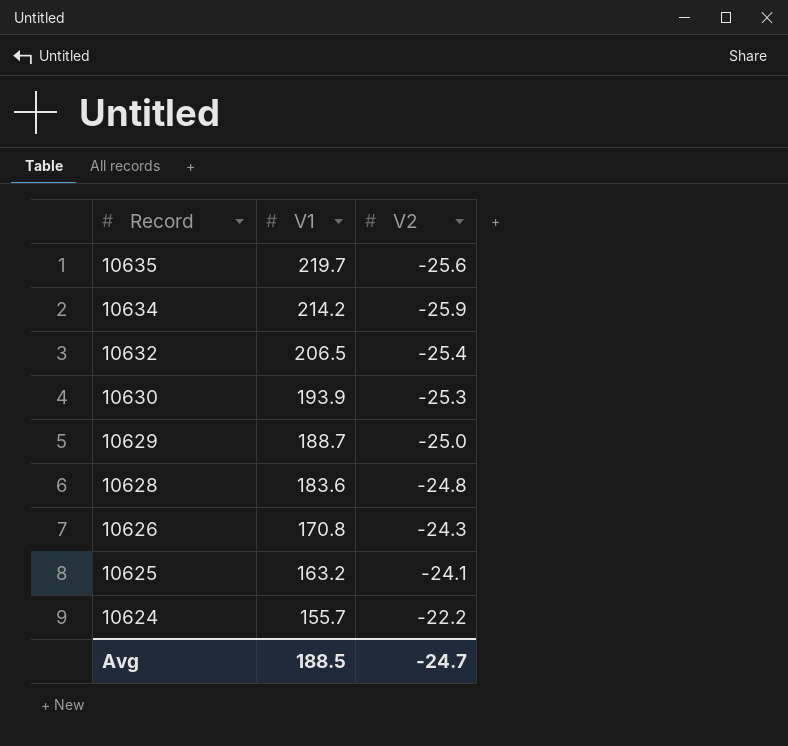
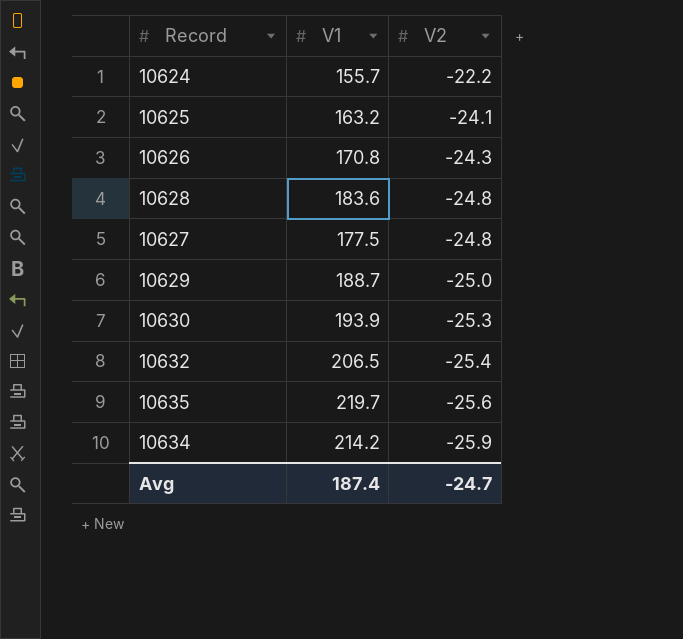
row order: Record descending -> V2 descending
row 10627: none -> 177.5 | -24.8
Avg | V1: 188.5 -> 187.4

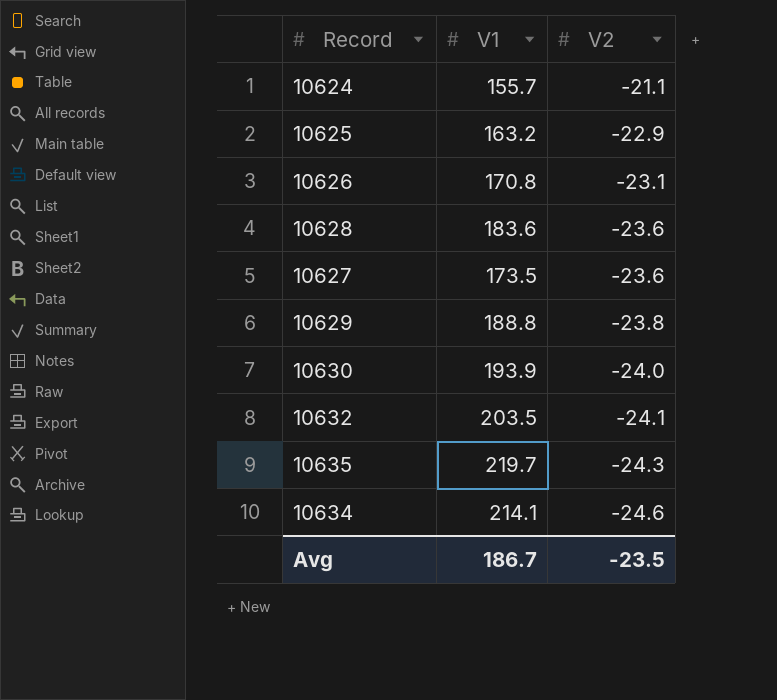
10624 | V2: -22.2 -> -21.1
10625 | V2: -24.1 -> -22.9
10626 | V2: -24.3 -> -23.1
10628 | V2: -24.8 -> -23.6
10627 | V1: 177.5 -> 173.5
10627 | V2: -24.8 -> -23.6
10629 | V1: 188.7 -> 188.8
10629 | V2: -25.0 -> -23.8
10630 | V2: -25.3 -> -24.0
10632 | V1: 206.5 -> 203.5
10632 | V2: -25.4 -> -24.1
10635 | V2: -25.6 -> -24.3
10634 | V1: 214.2 -> 214.1
10634 | V2: -25.9 -> -24.6
Avg | V1: 187.4 -> 186.7
Avg | V2: -24.7 -> -23.5

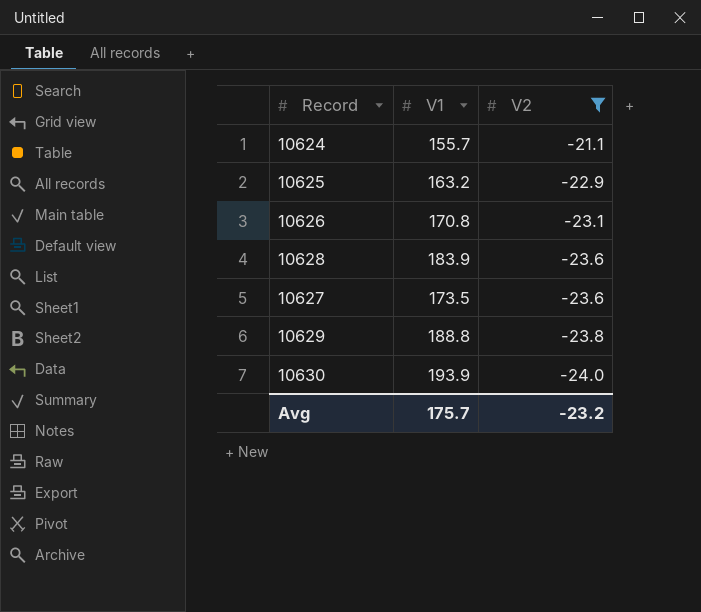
filter: none -> V2 >= -24.0
10628 | V1: 183.6 -> 183.9
Avg | V1: 186.7 -> 175.7
Avg | V2: -23.5 -> -23.2

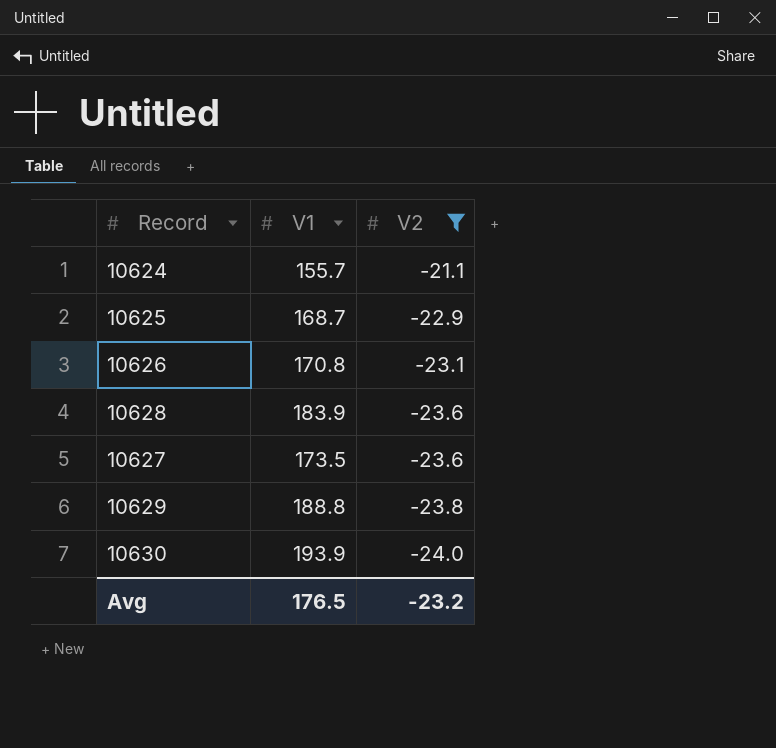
10625 | V1: 163.2 -> 168.7
Avg | V1: 175.7 -> 176.5

